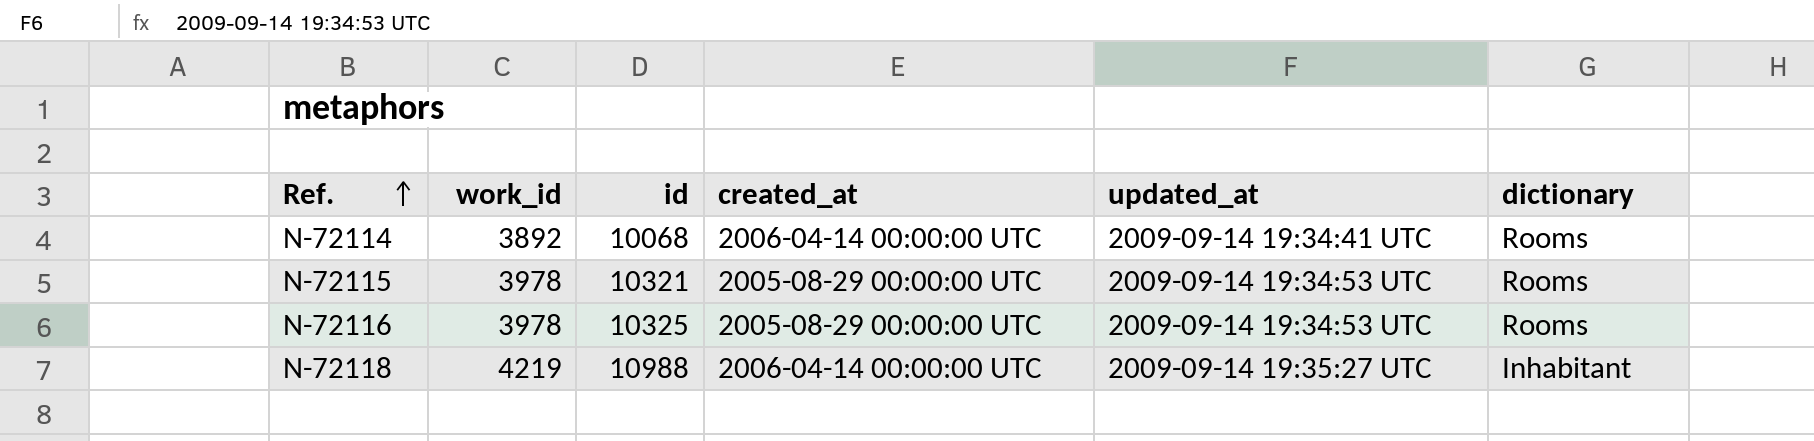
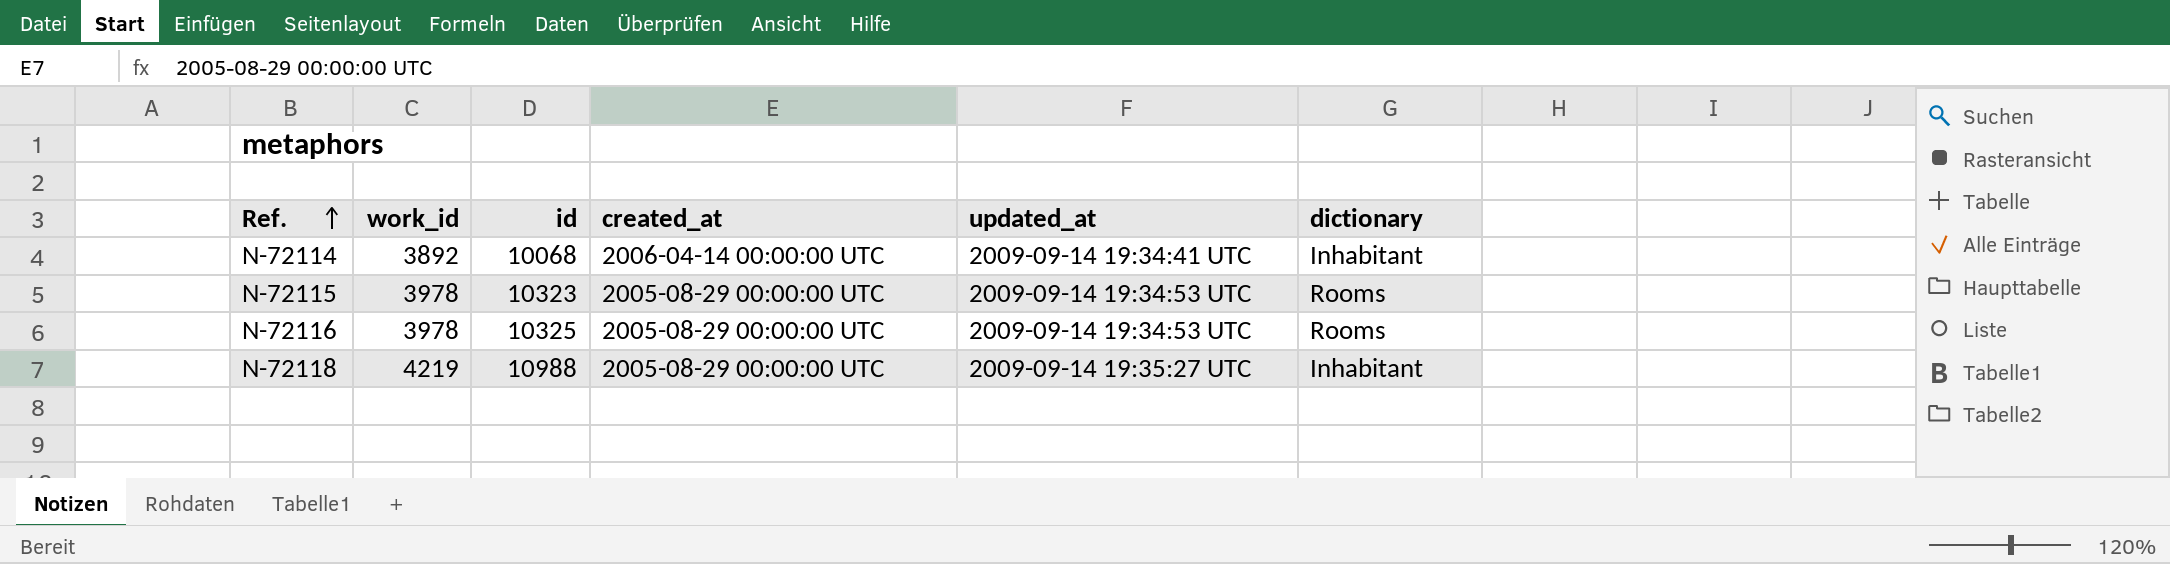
N-72114 | dictionary: Rooms -> Inhabitant
N-72115 | id: 10321 -> 10323
N-72118 | created_at: 2006-04-14 00:00:00 UTC -> 2005-08-29 00:00:00 UTC

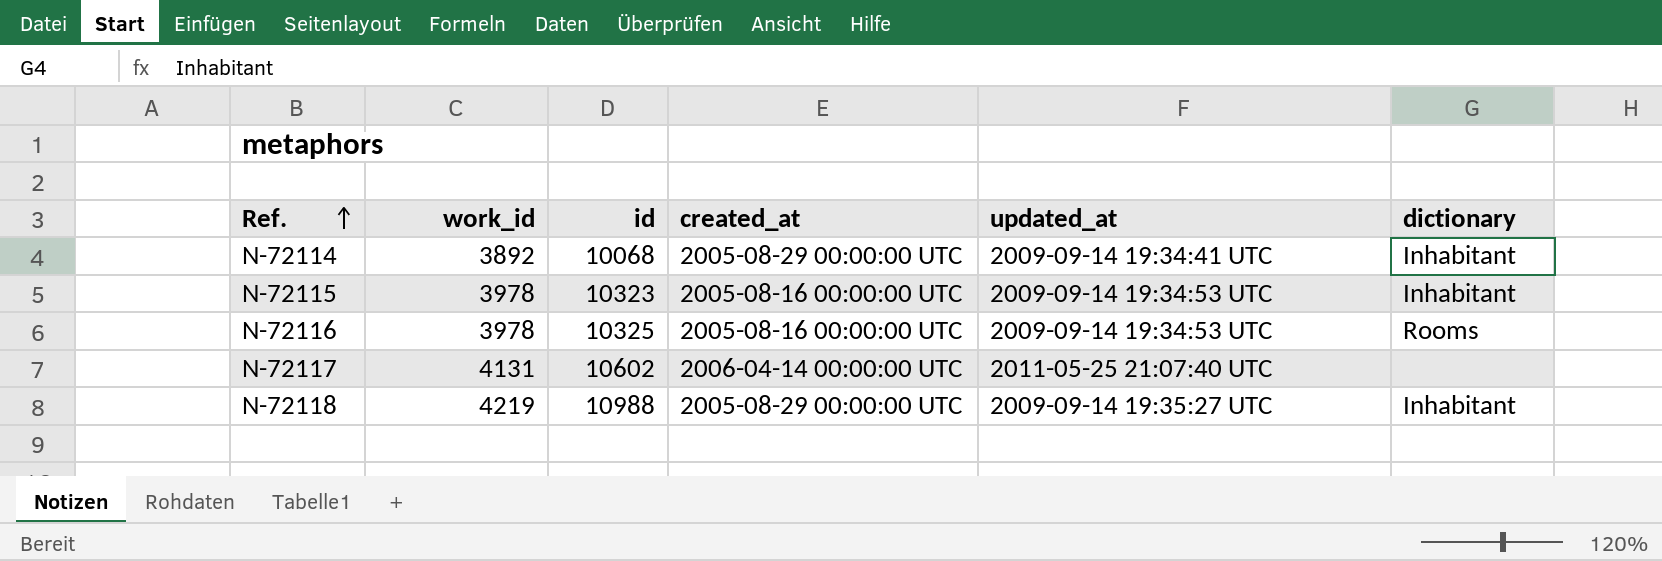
N-72114 | created_at: 2006-04-14 00:00:00 UTC -> 2005-08-29 00:00:00 UTC
N-72115 | created_at: 2005-08-29 00:00:00 UTC -> 2005-08-16 00:00:00 UTC
N-72115 | dictionary: Rooms -> Inhabitant
N-72116 | created_at: 2005-08-29 00:00:00 UTC -> 2005-08-16 00:00:00 UTC
row N-72117: none -> 4131 | 10602 | 2006-04-14 00:00:00 UTC | 2011-05-25 21:07:40 UTC | none

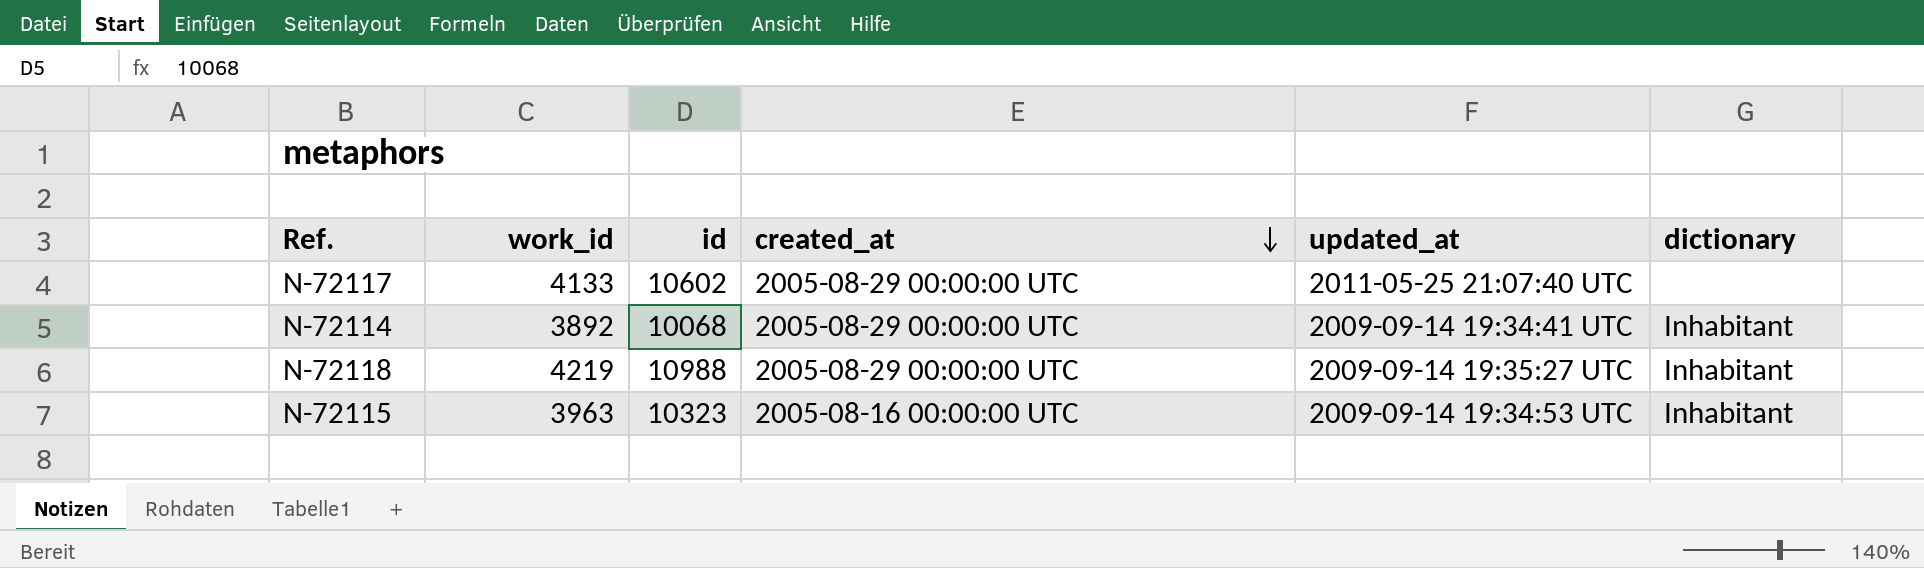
row order: Ref. ascending -> created_at descending
row N-72116: 3978 | 10325 | 2005-08-16 00:00:00 UTC | 2009-09-14 19:34:53 UTC | Rooms -> none
N-72117 | work_id: 4131 -> 4133
N-72117 | created_at: 2006-04-14 00:00:00 UTC -> 2005-08-29 00:00:00 UTC
N-72115 | work_id: 3978 -> 3963

